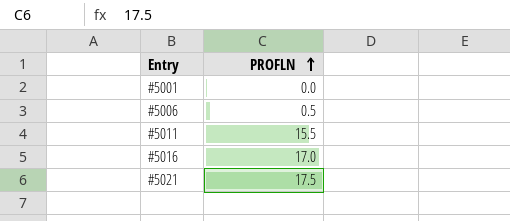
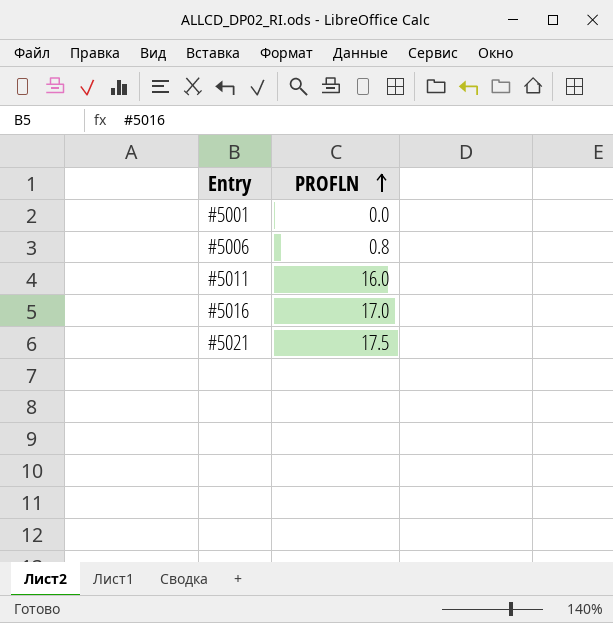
#5006 | PROFLN: 0.5 -> 0.8
#5011 | PROFLN: 15.5 -> 16.0

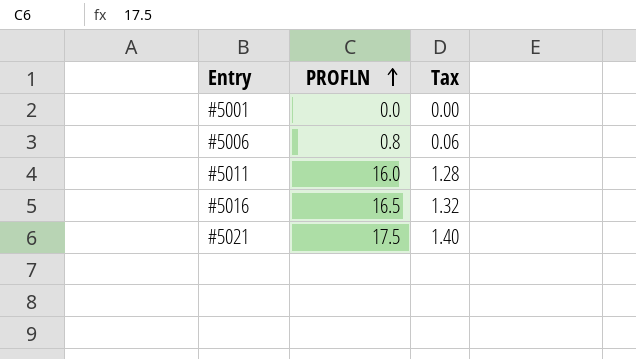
column Tax | formula: none -> [PROFLN] * 0.08
#5016 | PROFLN: 17.0 -> 16.5

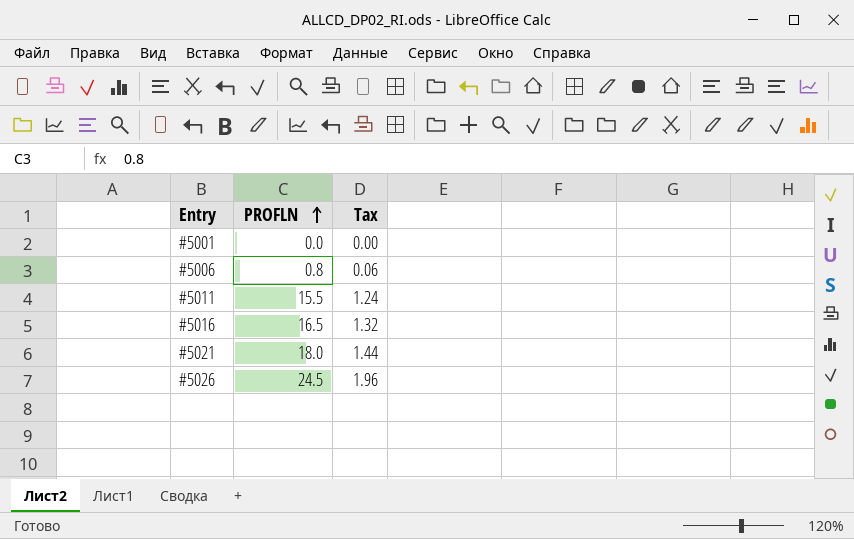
#5011 | PROFLN: 16.0 -> 15.5
#5011 | Tax: 1.28 -> 1.24
#5021 | PROFLN: 17.5 -> 18.0
#5021 | Tax: 1.40 -> 1.44
row #5026: none -> 24.5 | 1.96

